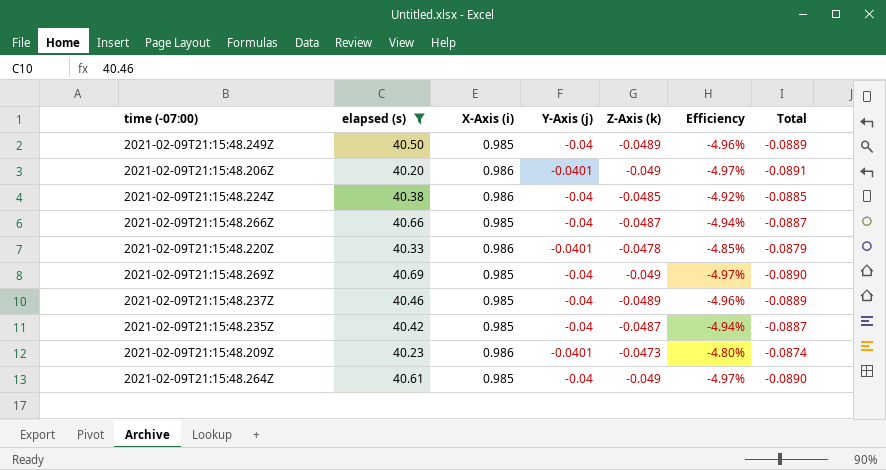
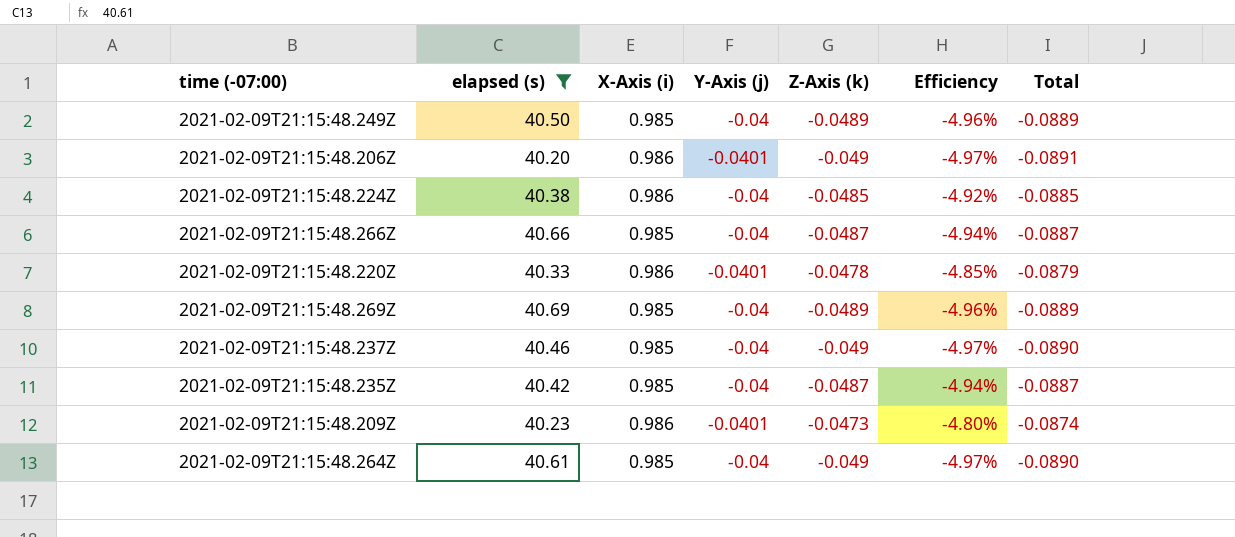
2021-02-09T21:15:48.269Z | Z-Axis (k): -0.049 -> -0.0489
2021-02-09T21:15:48.269Z | Efficiency: -4.97% -> -4.96%
2021-02-09T21:15:48.269Z | Total: -0.0890 -> -0.0889
2021-02-09T21:15:48.237Z | Z-Axis (k): -0.0489 -> -0.049
2021-02-09T21:15:48.237Z | Efficiency: -4.96% -> -4.97%
2021-02-09T21:15:48.237Z | Total: -0.0889 -> -0.0890

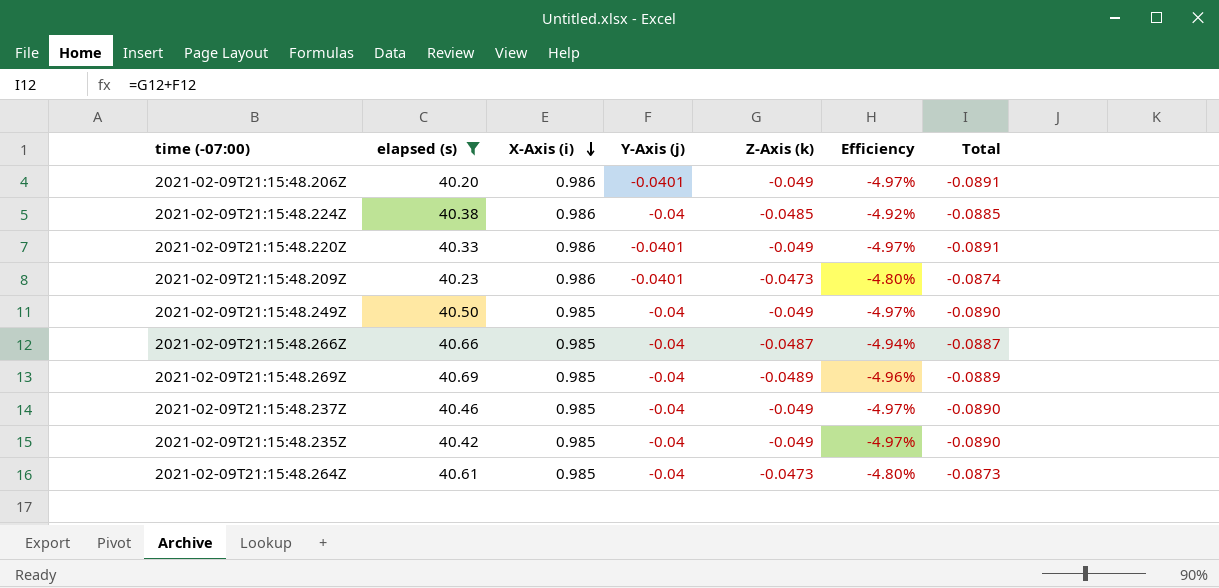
row order: none -> X-Axis (i) descending
2021-02-09T21:15:48.220Z | Z-Axis (k): -0.0478 -> -0.049
2021-02-09T21:15:48.220Z | Efficiency: -4.85% -> -4.97%
2021-02-09T21:15:48.220Z | Total: -0.0879 -> -0.0891
2021-02-09T21:15:48.249Z | Z-Axis (k): -0.0489 -> -0.049
2021-02-09T21:15:48.249Z | Efficiency: -4.96% -> -4.97%
2021-02-09T21:15:48.249Z | Total: -0.0889 -> -0.0890
2021-02-09T21:15:48.235Z | Z-Axis (k): -0.0487 -> -0.049
2021-02-09T21:15:48.235Z | Efficiency: -4.94% -> -4.97%
2021-02-09T21:15:48.235Z | Total: -0.0887 -> -0.0890
2021-02-09T21:15:48.264Z | Z-Axis (k): -0.049 -> -0.0473
2021-02-09T21:15:48.264Z | Efficiency: -4.97% -> -4.80%
2021-02-09T21:15:48.264Z | Total: -0.0890 -> -0.0873

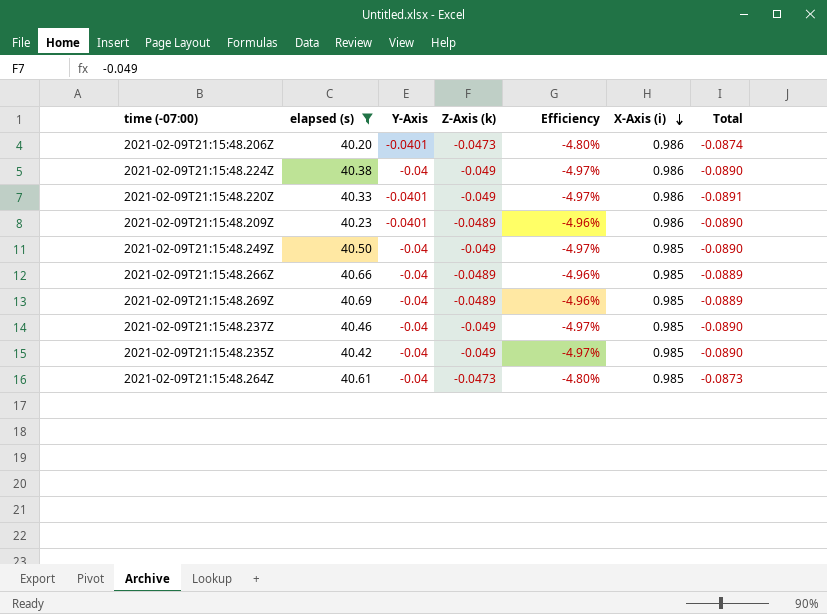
column name: Y-Axis (j) -> Y-Axis
column X-Axis (i) | position: 3 -> 6
2021-02-09T21:15:48.206Z | Z-Axis (k): -0.049 -> -0.0473
2021-02-09T21:15:48.206Z | Efficiency: -4.97% -> -4.80%
2021-02-09T21:15:48.206Z | Total: -0.0891 -> -0.0874
2021-02-09T21:15:48.224Z | Z-Axis (k): -0.0485 -> -0.049
2021-02-09T21:15:48.224Z | Efficiency: -4.92% -> -4.97%
2021-02-09T21:15:48.224Z | Total: -0.0885 -> -0.0890
2021-02-09T21:15:48.209Z | Z-Axis (k): -0.0473 -> -0.0489
2021-02-09T21:15:48.209Z | Efficiency: -4.80% -> -4.96%
2021-02-09T21:15:48.209Z | Total: -0.0874 -> -0.0890
2021-02-09T21:15:48.266Z | Z-Axis (k): -0.0487 -> -0.0489
2021-02-09T21:15:48.266Z | Efficiency: -4.94% -> -4.96%
2021-02-09T21:15:48.266Z | Total: -0.0887 -> -0.0889

